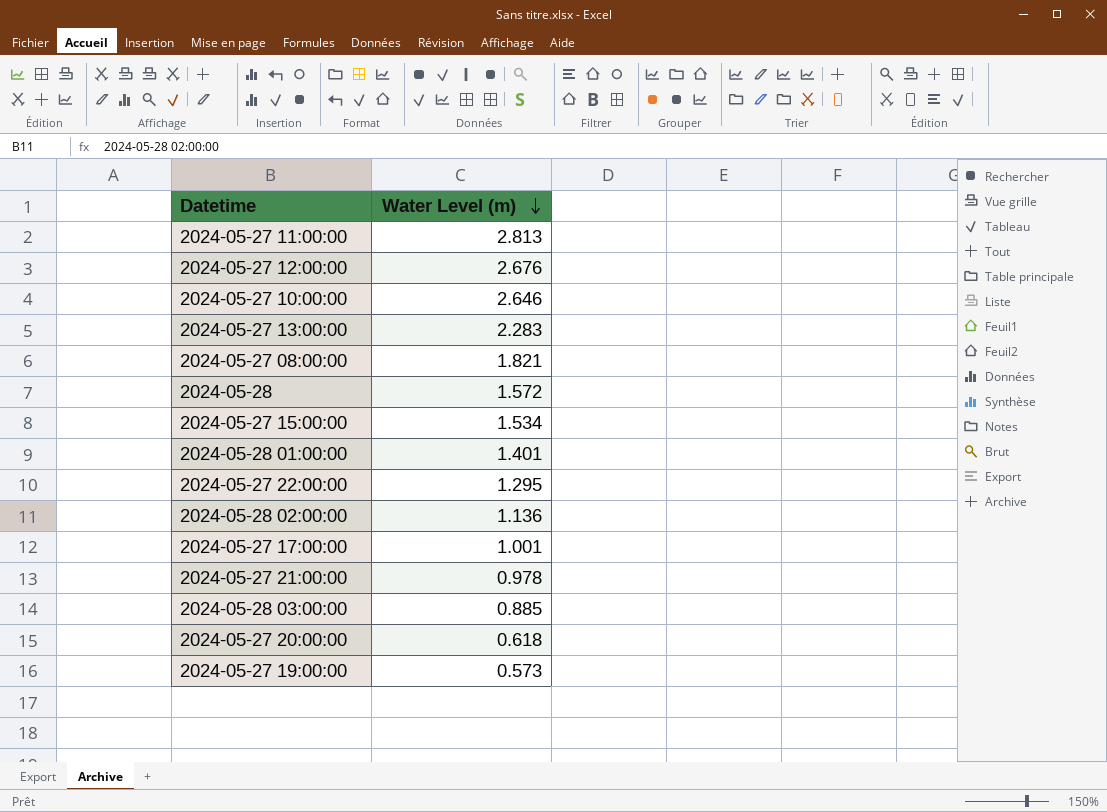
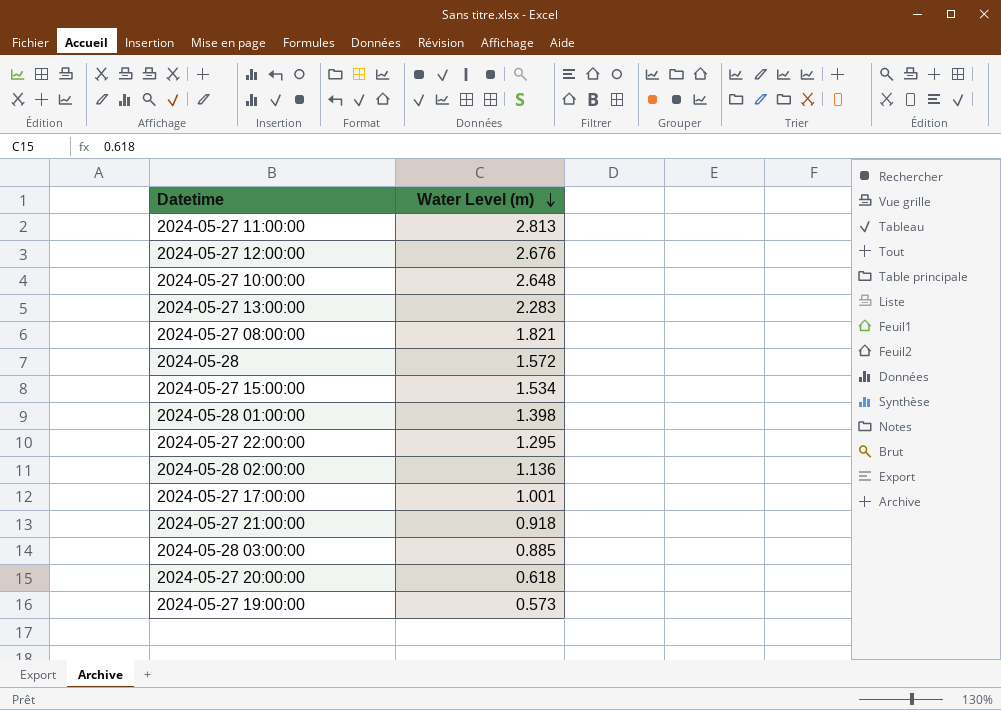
2024-05-27 10:00:00 | Water Level (m): 2.646 -> 2.648
2024-05-28 01:00:00 | Water Level (m): 1.401 -> 1.398
2024-05-27 21:00:00 | Water Level (m): 0.978 -> 0.918

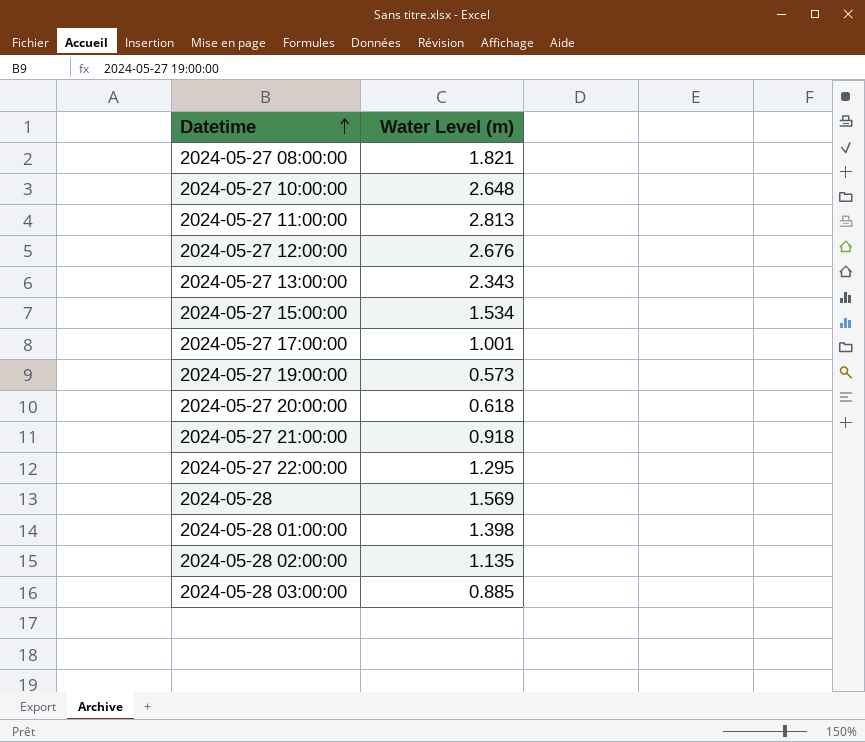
row order: Water Level (m) descending -> Datetime ascending
2024-05-27 13:00:00 | Water Level (m): 2.283 -> 2.343
2024-05-28 | Water Level (m): 1.572 -> 1.569
2024-05-28 02:00:00 | Water Level (m): 1.136 -> 1.135

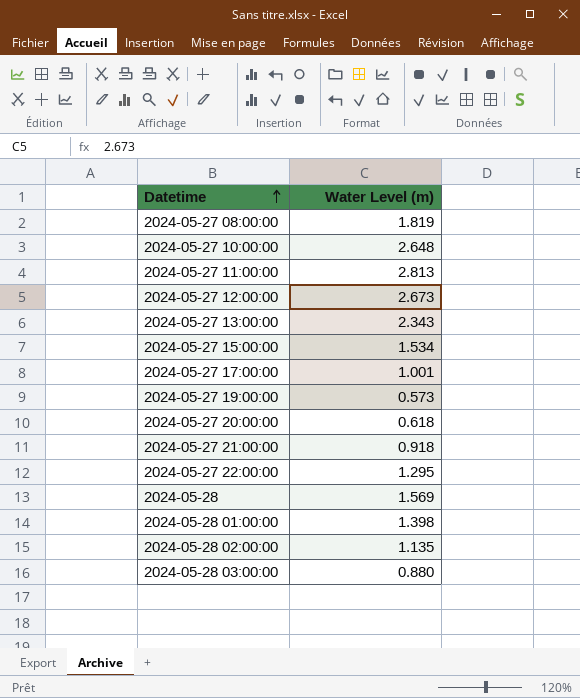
2024-05-27 08:00:00 | Water Level (m): 1.821 -> 1.819
2024-05-27 12:00:00 | Water Level (m): 2.676 -> 2.673
2024-05-28 03:00:00 | Water Level (m): 0.885 -> 0.880

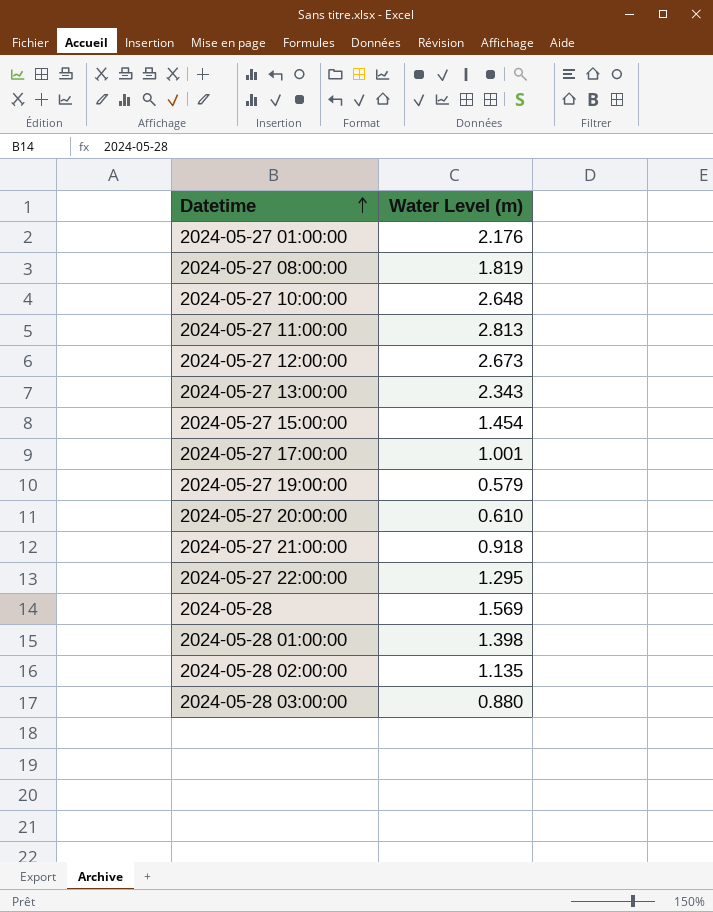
row 2024-05-27 01:00:00: none -> 2.176
2024-05-27 15:00:00 | Water Level (m): 1.534 -> 1.454
2024-05-27 19:00:00 | Water Level (m): 0.573 -> 0.579
2024-05-27 20:00:00 | Water Level (m): 0.618 -> 0.610

